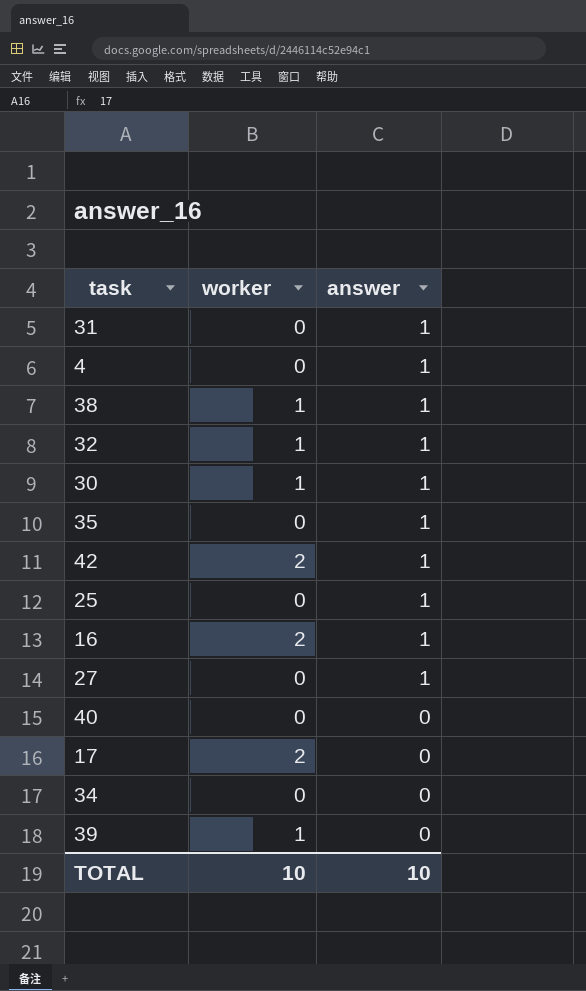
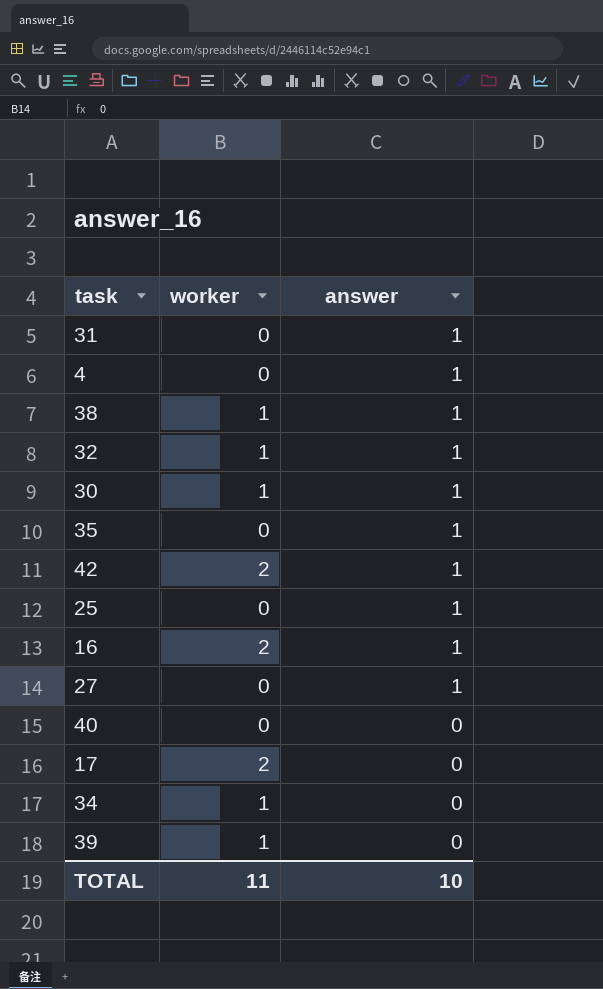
34 | worker: 0 -> 1
TOTAL | worker: 10 -> 11

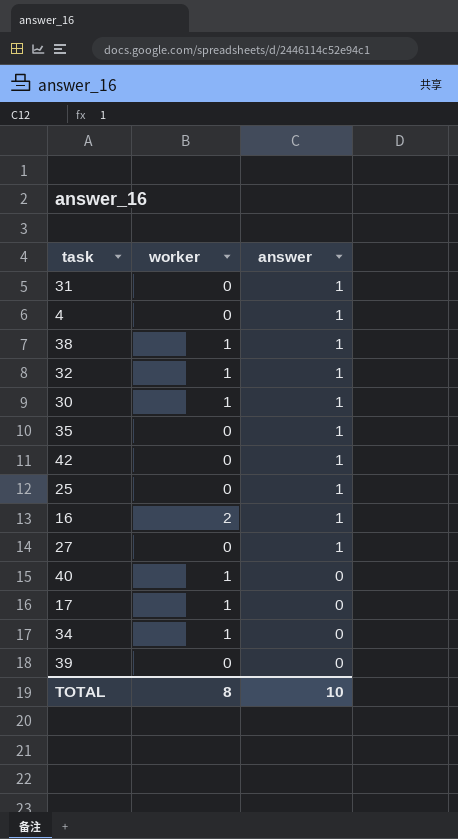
42 | worker: 2 -> 0
40 | worker: 0 -> 1
17 | worker: 2 -> 1
39 | worker: 1 -> 0
TOTAL | worker: 11 -> 8

